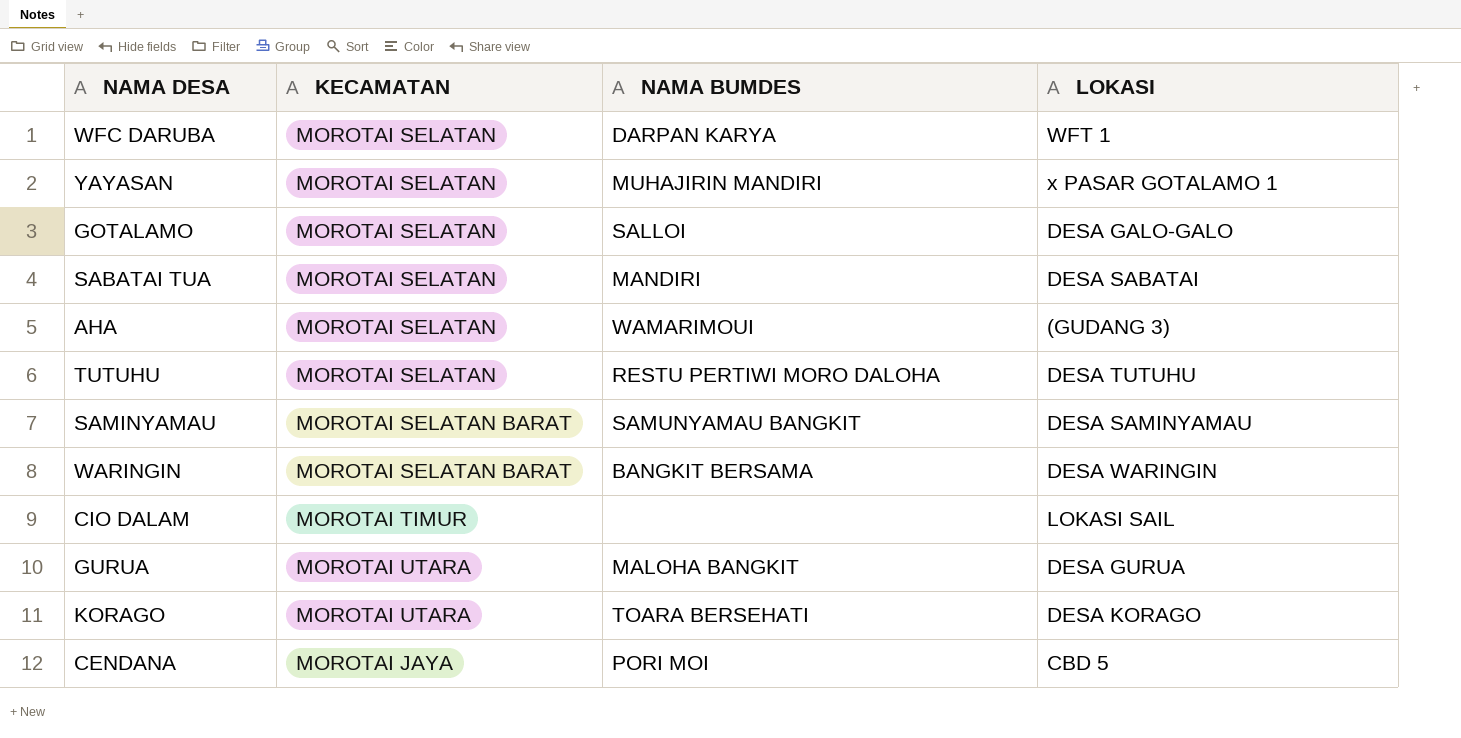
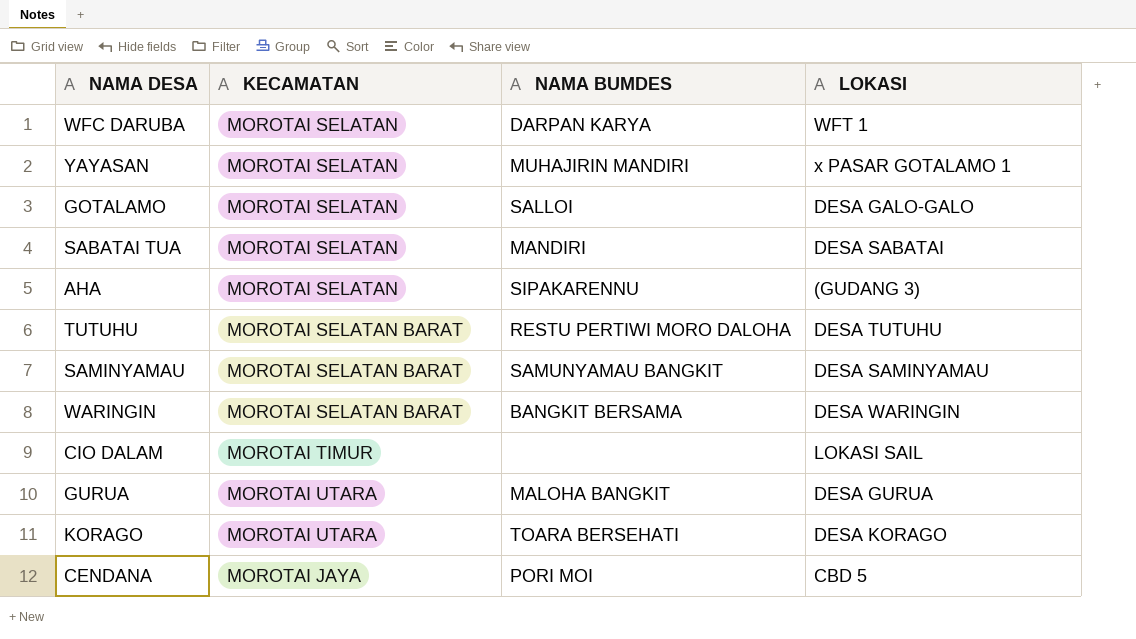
AHA | NAMA BUMDES: WAMARIMOUI -> SIPAKARENNU
TUTUHU | KECAMATAN: MOROTAI SELATAN -> MOROTAI SELATAN BARAT

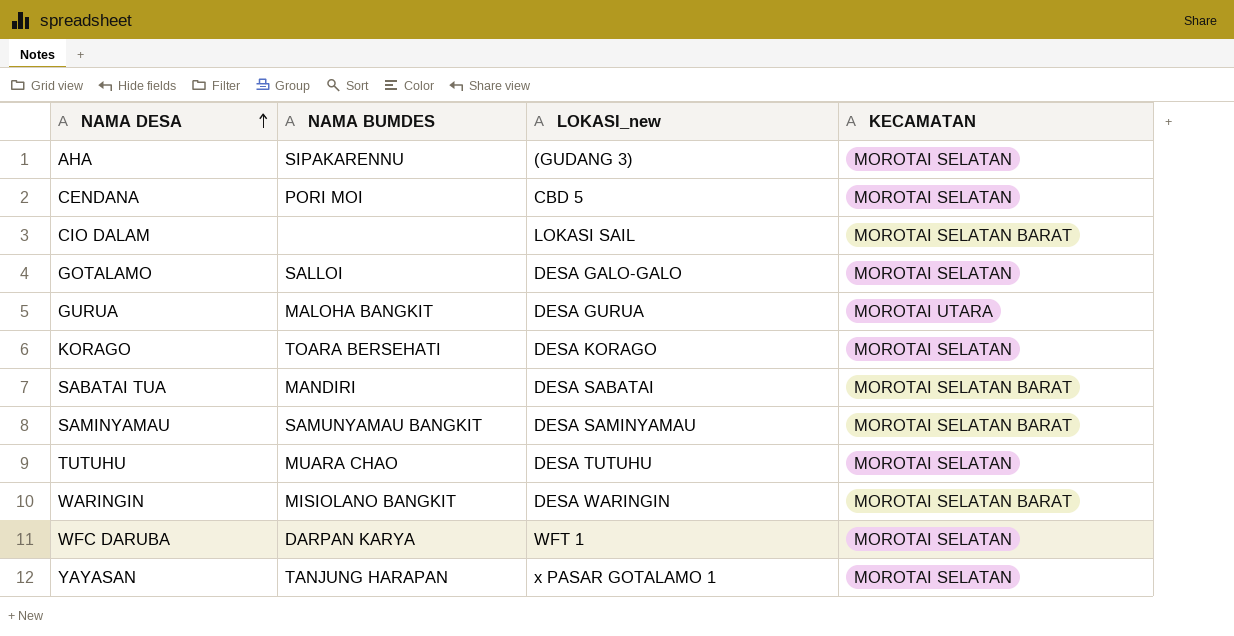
row order: none -> NAMA DESA ascending
column name: LOKASI -> LOKASI_new
column KECAMATAN | position: 2 -> 4
CENDANA | KECAMATAN: MOROTAI JAYA -> MOROTAI SELATAN
CIO DALAM | KECAMATAN: MOROTAI TIMUR -> MOROTAI SELATAN BARAT
KORAGO | KECAMATAN: MOROTAI UTARA -> MOROTAI SELATAN
SABATAI TUA | KECAMATAN: MOROTAI SELATAN -> MOROTAI SELATAN BARAT
TUTUHU | NAMA BUMDES: RESTU PERTIWI MORO DALOHA -> MUARA CHAO
TUTUHU | KECAMATAN: MOROTAI SELATAN BARAT -> MOROTAI SELATAN
WARINGIN | NAMA BUMDES: BANGKIT BERSAMA -> MISIOLANO BANGKIT
YAYASAN | NAMA BUMDES: MUHAJIRIN MANDIRI -> TANJUNG HARAPAN

